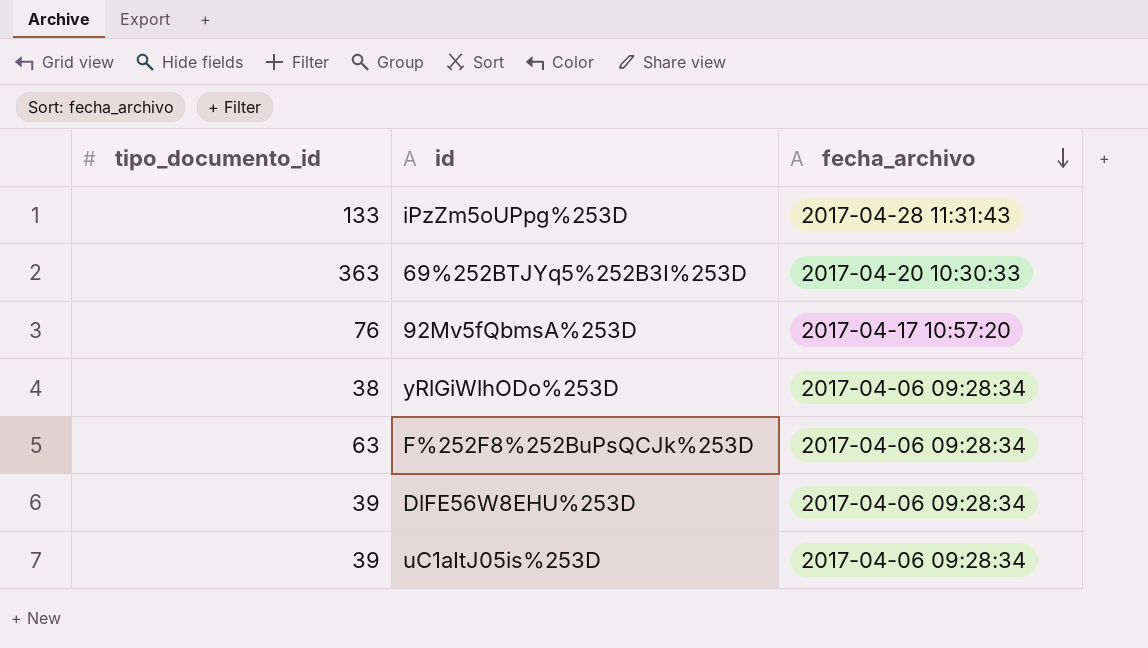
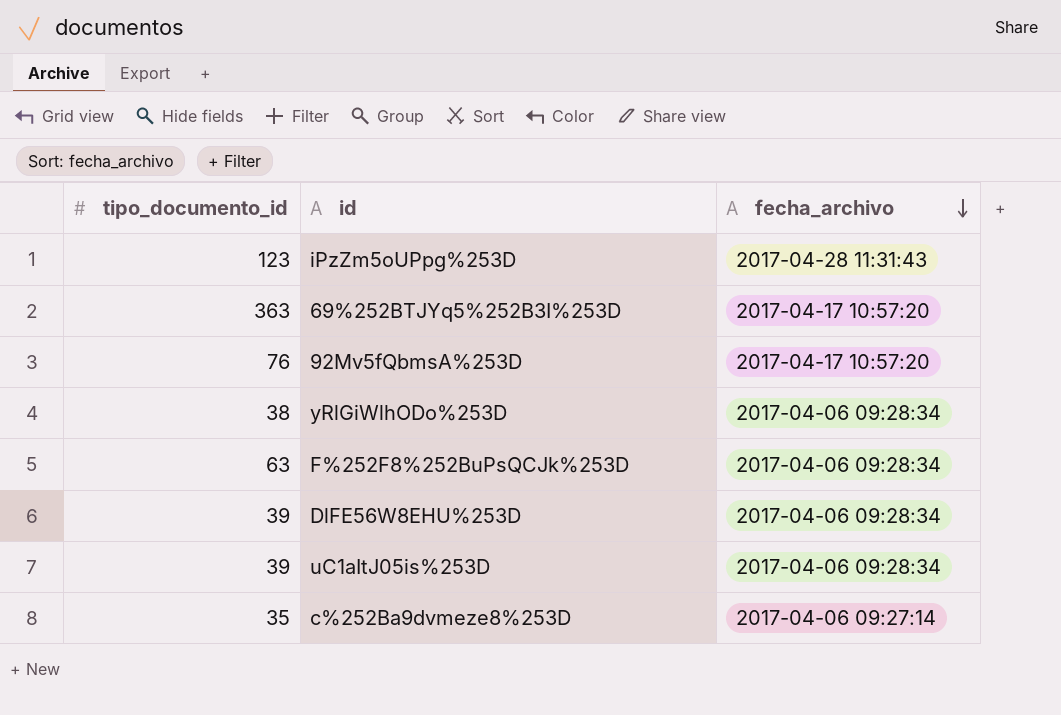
iPzZm5oUPpg%253D | tipo_documento_id: 133 -> 123
69%252BTJYq5%252B3I%253D | fecha_archivo: 2017-04-20 10:30:33 -> 2017-04-17 10:57:20
row c%252Ba9dvmeze8%253D: none -> 35 | 2017-04-06 09:27:14

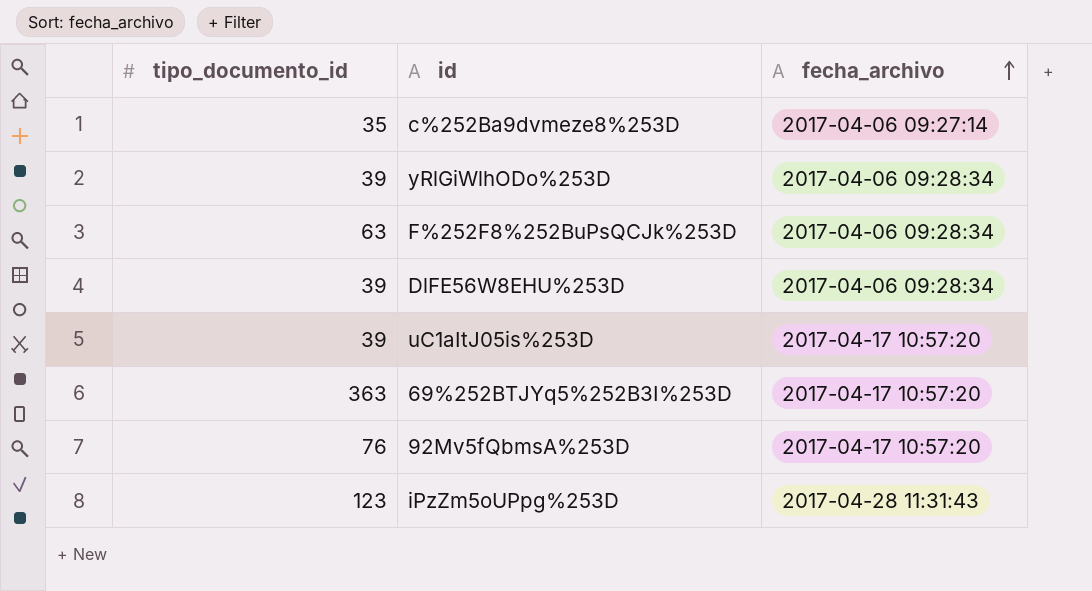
row order: fecha_archivo descending -> fecha_archivo ascending
yRlGiWlhODo%253D | tipo_documento_id: 38 -> 39
uC1aItJ05is%253D | fecha_archivo: 2017-04-06 09:28:34 -> 2017-04-17 10:57:20

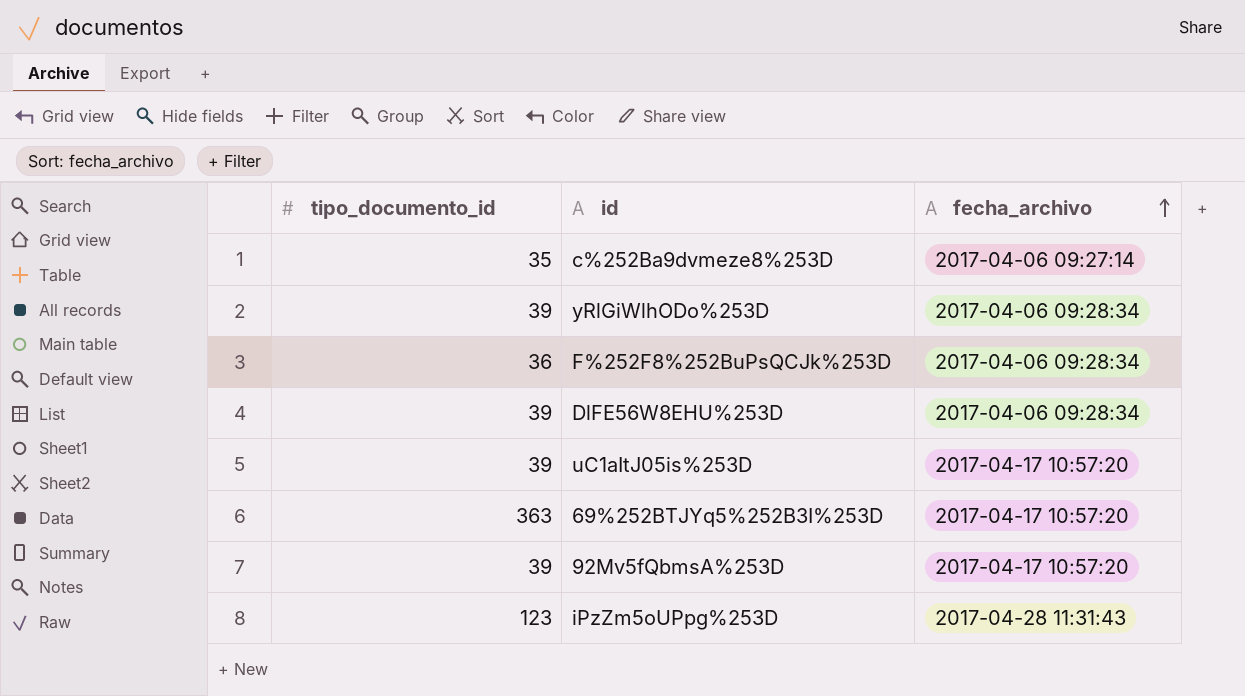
F%252F8%252BuPsQCJk%253D | tipo_documento_id: 63 -> 36
92Mv5fQbmsA%253D | tipo_documento_id: 76 -> 39

